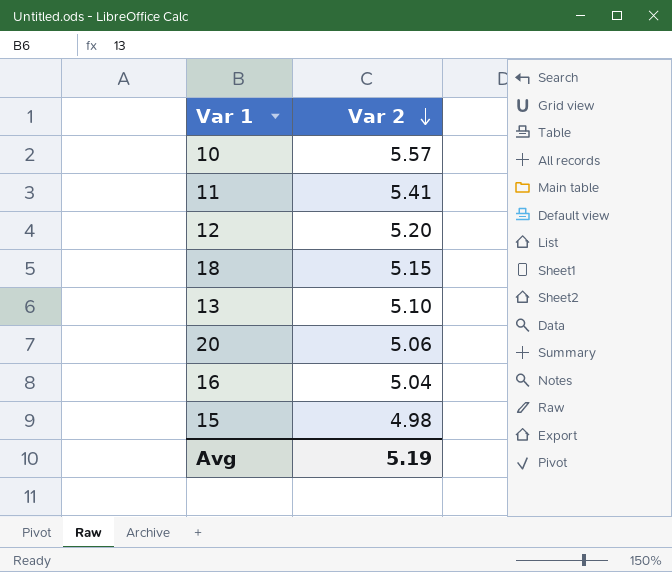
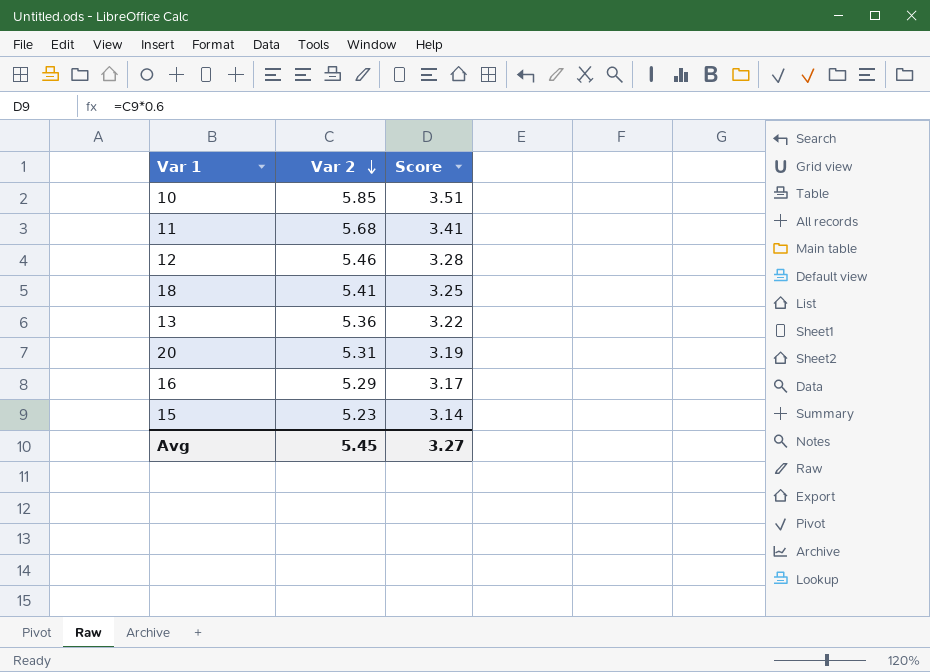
column Score | formula: none -> [Var 2] * 0.6
10 | Var 2: 5.57 -> 5.85
11 | Var 2: 5.41 -> 5.68
12 | Var 2: 5.20 -> 5.46
18 | Var 2: 5.15 -> 5.41
13 | Var 2: 5.10 -> 5.36
20 | Var 2: 5.06 -> 5.31
16 | Var 2: 5.04 -> 5.29
15 | Var 2: 4.98 -> 5.23
Avg | Var 2: 5.19 -> 5.45

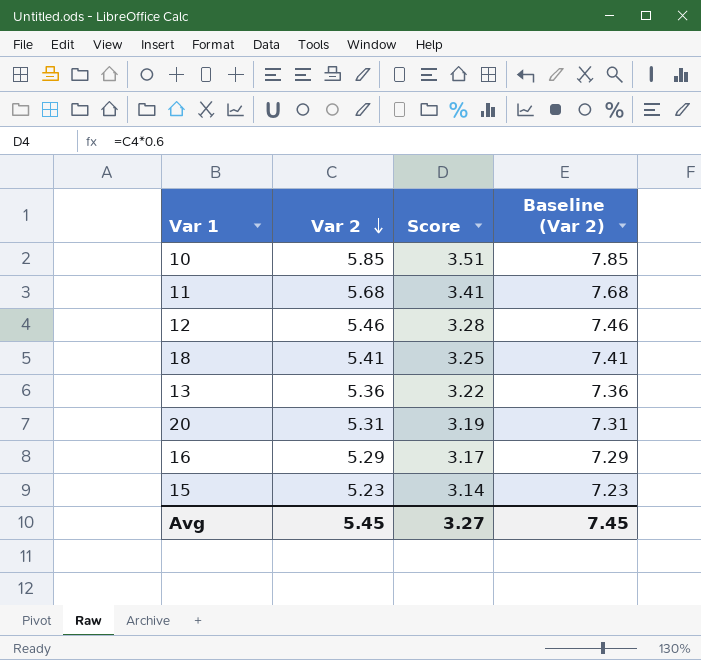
column Baseline (Var 2) | formula: none -> [Var 2] + 2

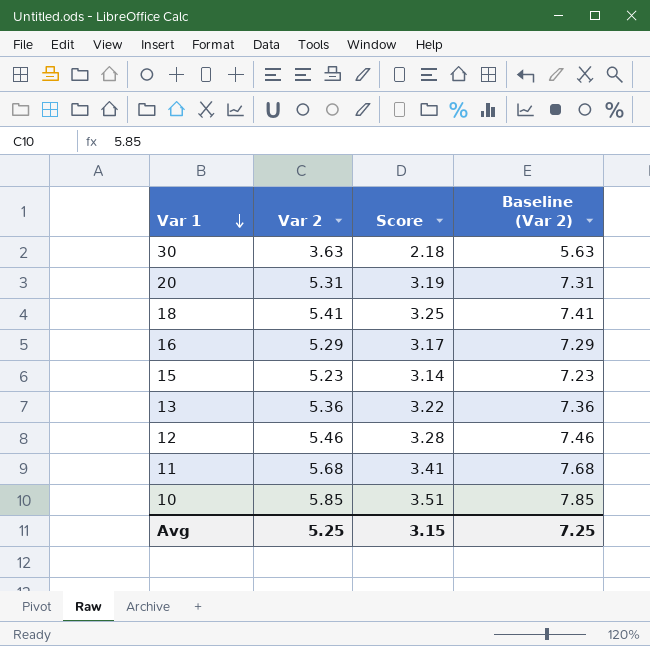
row order: Var 2 descending -> Var 1 descending
row 30: none -> 3.63 | 2.18 | 5.63
Avg | Var 2: 5.45 -> 5.25
Avg | Score: 3.27 -> 3.15
Avg | Baseline (Var 2): 7.45 -> 7.25

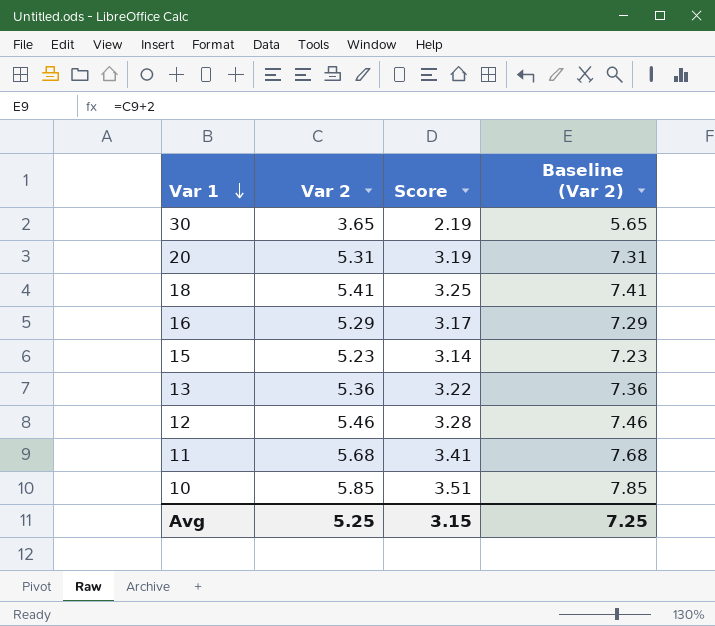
30 | Var 2: 3.63 -> 3.65
30 | Score: 2.18 -> 2.19
30 | Baseline (Var 2): 5.63 -> 5.65

